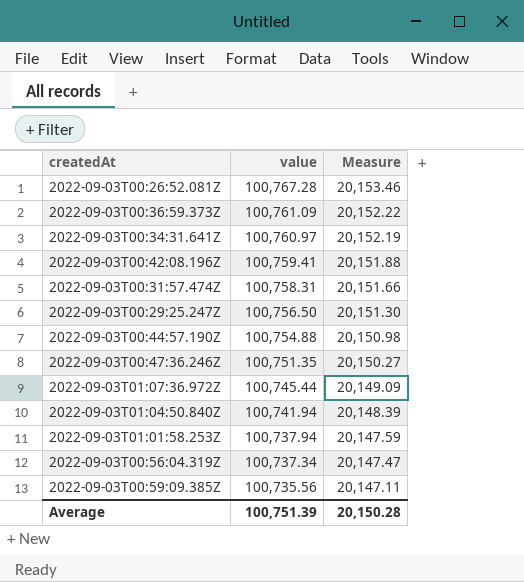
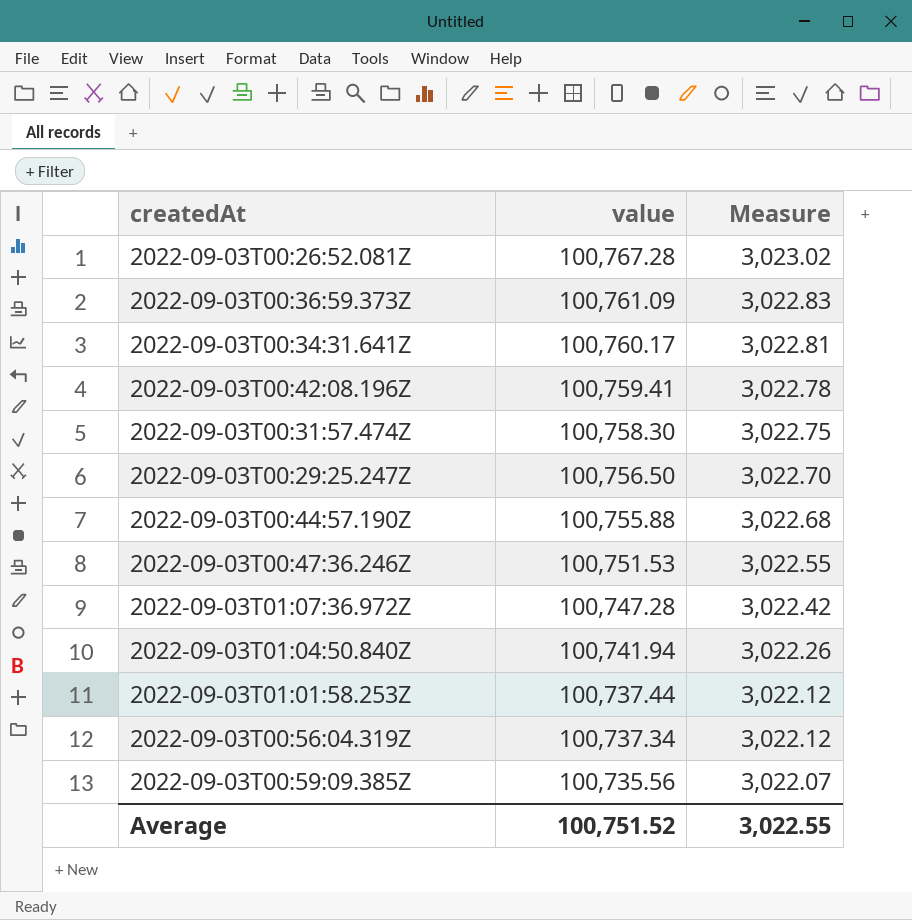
column Measure | formula: [value] * 0.2 -> [value] * 0.03
2022-09-03T00:34:31.641Z | value: 100,760.97 -> 100,760.17
2022-09-03T00:31:57.474Z | value: 100,758.31 -> 100,758.30
2022-09-03T00:44:57.190Z | value: 100,754.88 -> 100,755.88
2022-09-03T00:47:36.246Z | value: 100,751.35 -> 100,751.53
2022-09-03T01:07:36.972Z | value: 100,745.44 -> 100,747.28
2022-09-03T01:01:58.253Z | value: 100,737.94 -> 100,737.44
Average | value: 100,751.39 -> 100,751.52
Average | Measure: 20,150.28 -> 3,022.55

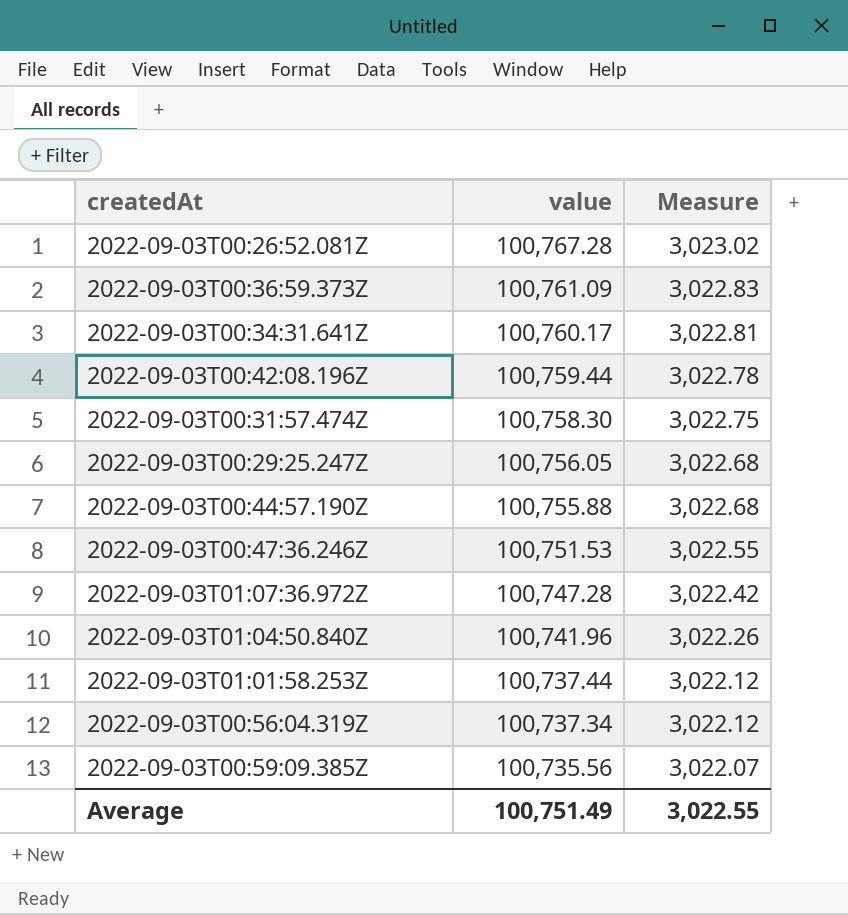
2022-09-03T00:42:08.196Z | value: 100,759.41 -> 100,759.44
2022-09-03T00:29:25.247Z | value: 100,756.50 -> 100,756.05
2022-09-03T00:29:25.247Z | Measure: 3,022.70 -> 3,022.68
2022-09-03T01:04:50.840Z | value: 100,741.94 -> 100,741.96
Average | value: 100,751.52 -> 100,751.49

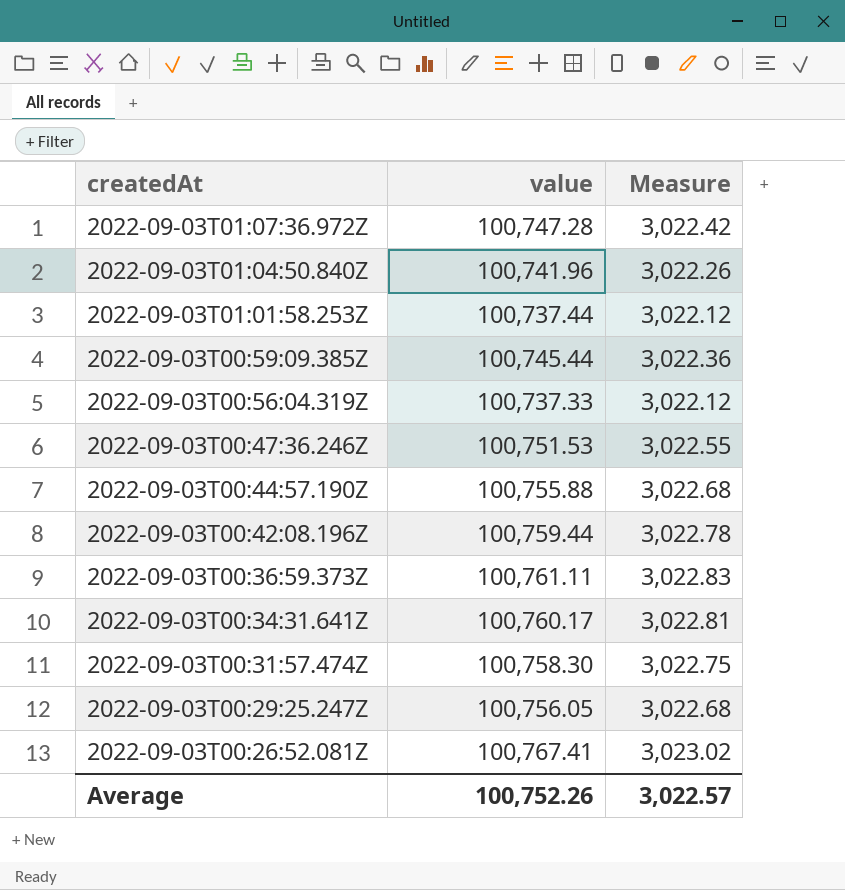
row order: value descending -> createdAt descending
2022-09-03T00:59:09.385Z | value: 100,735.56 -> 100,745.44
2022-09-03T00:59:09.385Z | Measure: 3,022.07 -> 3,022.36
2022-09-03T00:56:04.319Z | value: 100,737.34 -> 100,737.33
2022-09-03T00:36:59.373Z | value: 100,761.09 -> 100,761.11
2022-09-03T00:26:52.081Z | value: 100,767.28 -> 100,767.41
Average | value: 100,751.49 -> 100,752.26
Average | Measure: 3,022.55 -> 3,022.57

